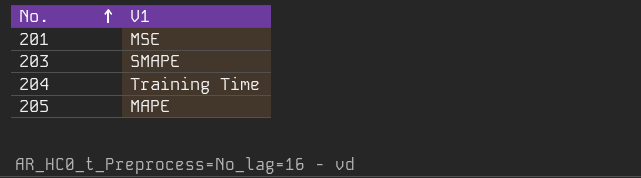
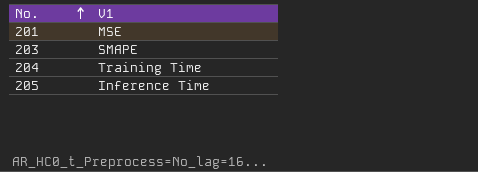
205 | V1: MAPE -> Inference Time

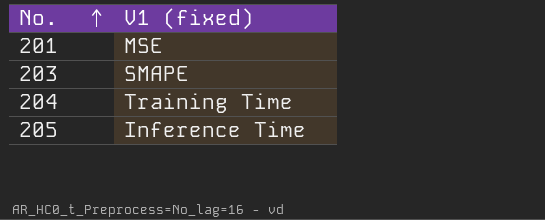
column name: V1 -> V1 (fixed)

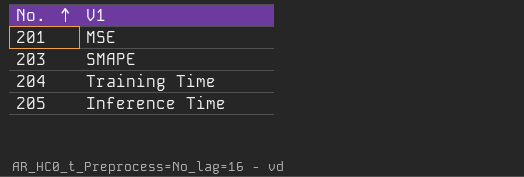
column name: V1 (fixed) -> V1

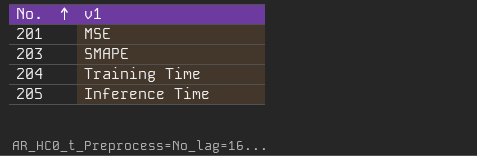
column name: V1 -> v1

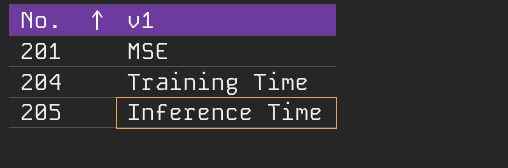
row 203: SMAPE -> none

